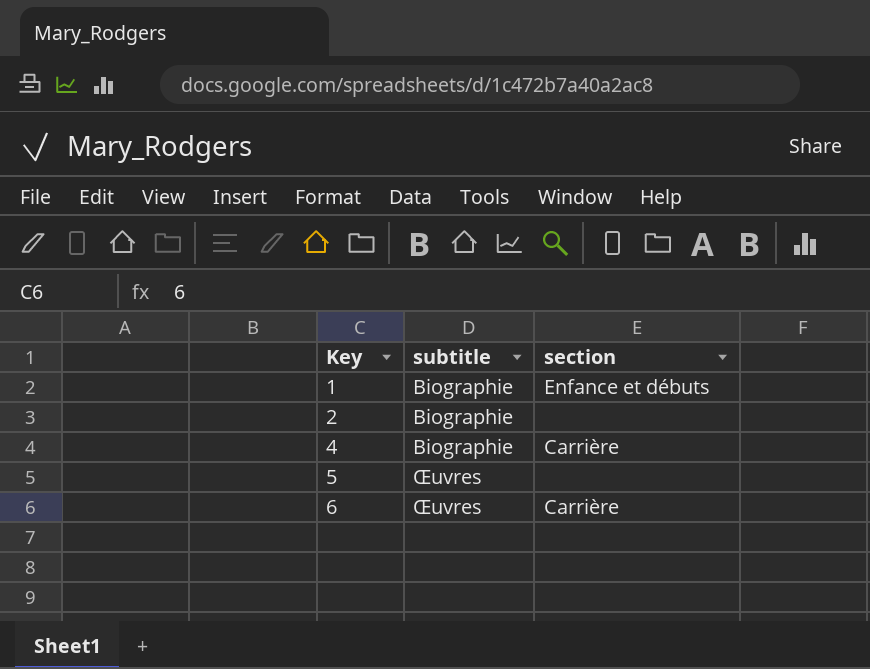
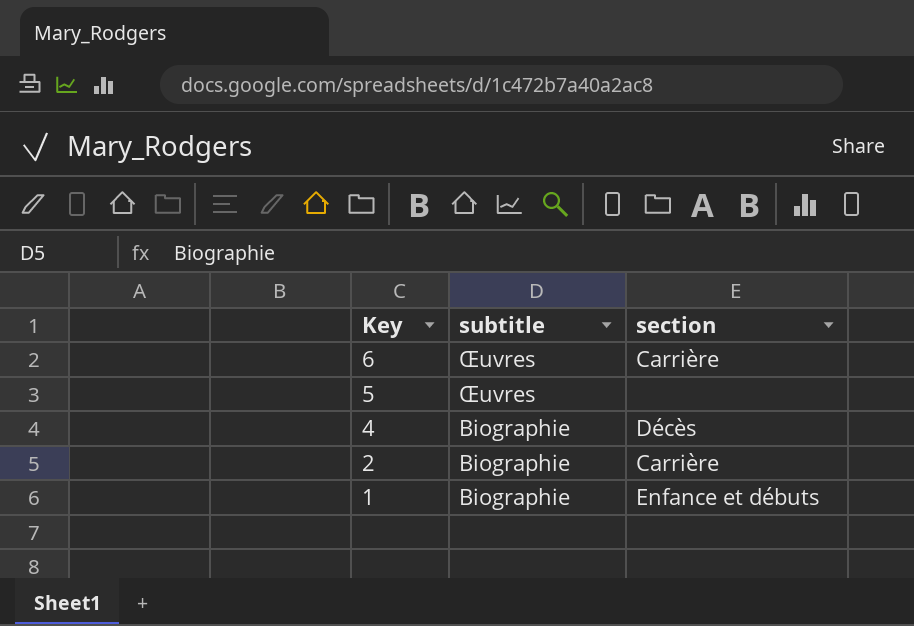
row order: Key ascending -> Key descending
4 | section: Carrière -> Décès
2 | section: none -> Carrière

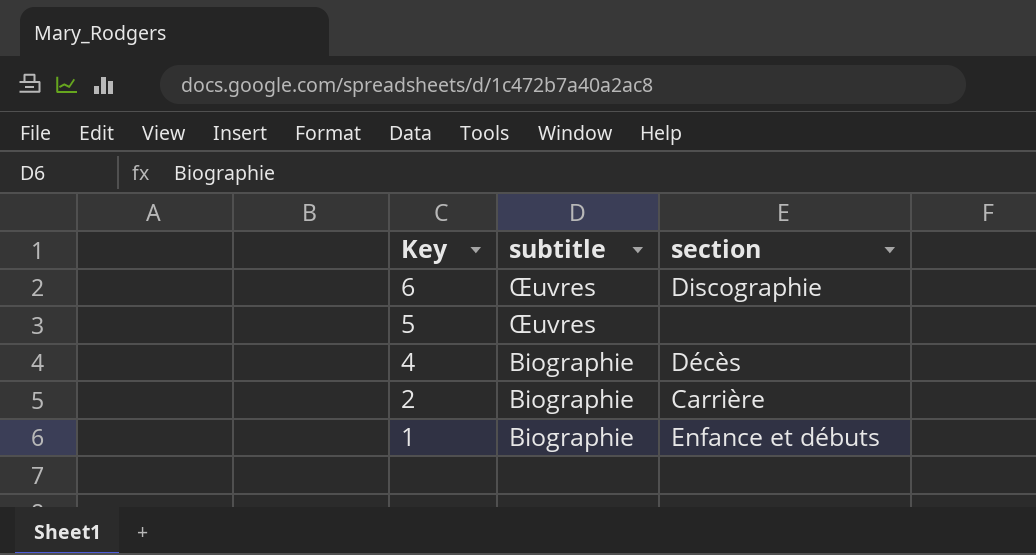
6 | section: Carrière -> Discographie

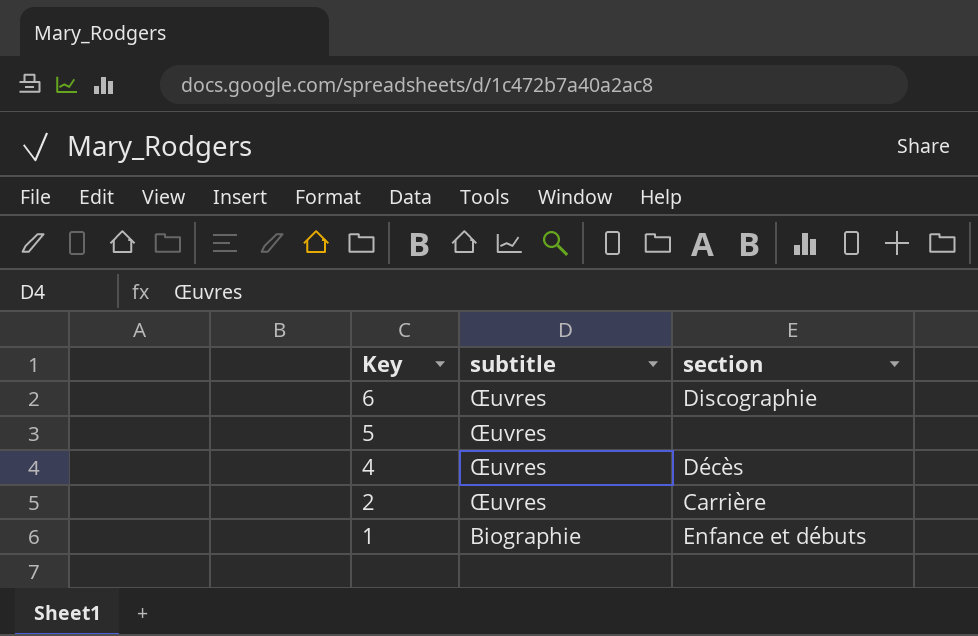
4 | subtitle: Biographie -> Œuvres
2 | subtitle: Biographie -> Œuvres

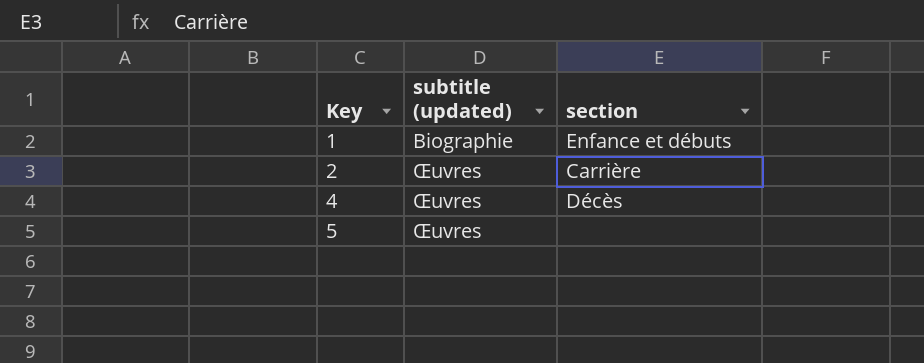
row order: Key descending -> Key ascending
column name: subtitle -> subtitle (updated)
row 6: Œuvres | Discographie -> none

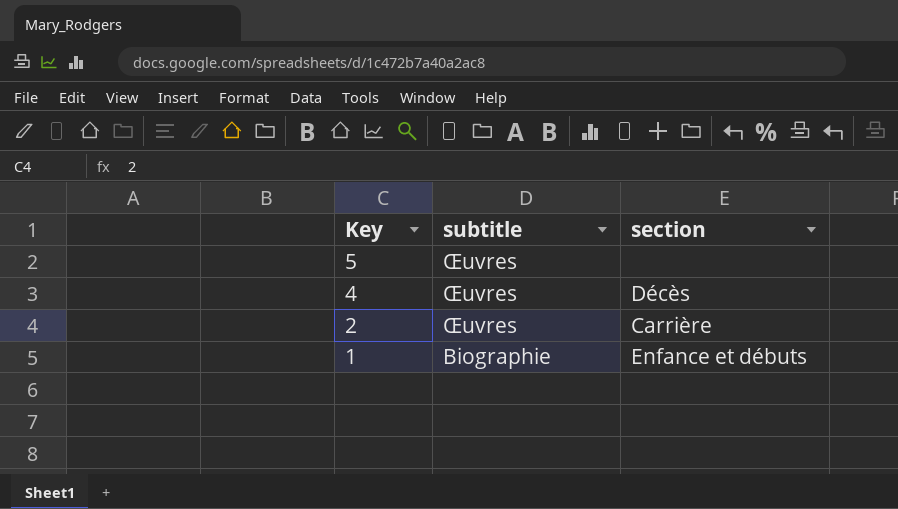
row order: Key ascending -> Key descending
column name: subtitle (updated) -> subtitle

